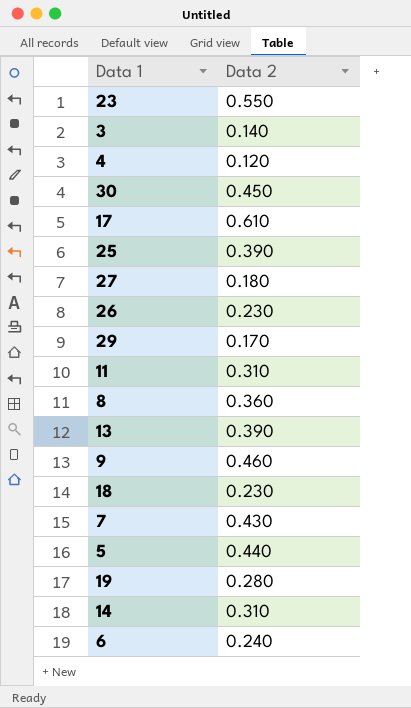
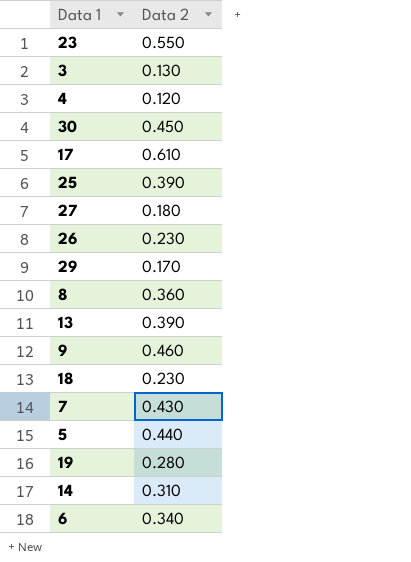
row 11: 0.310 -> none
3 | Data 2: 0.140 -> 0.130
6 | Data 2: 0.240 -> 0.340

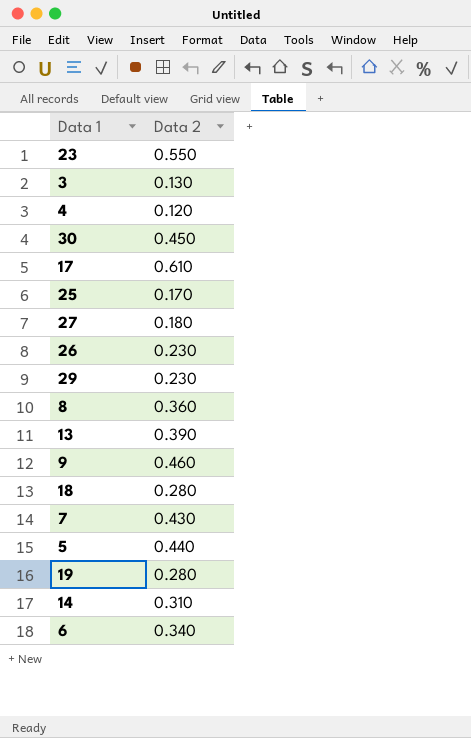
25 | Data 2: 0.390 -> 0.170
29 | Data 2: 0.170 -> 0.230
18 | Data 2: 0.230 -> 0.280

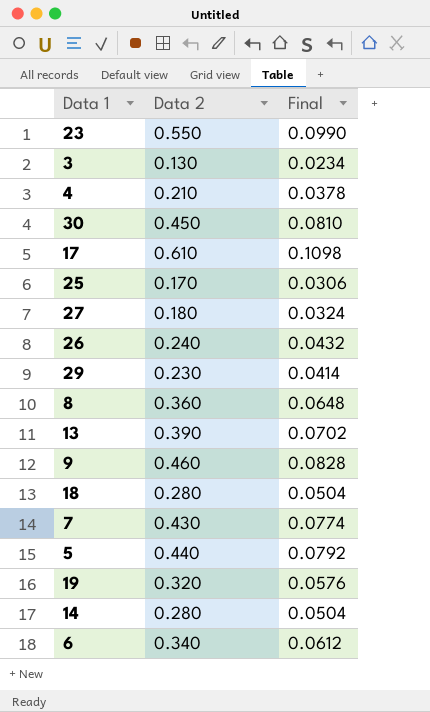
column Final | formula: none -> [Data 2] * 0.18
4 | Data 2: 0.120 -> 0.210
26 | Data 2: 0.230 -> 0.240
19 | Data 2: 0.280 -> 0.320
14 | Data 2: 0.310 -> 0.280

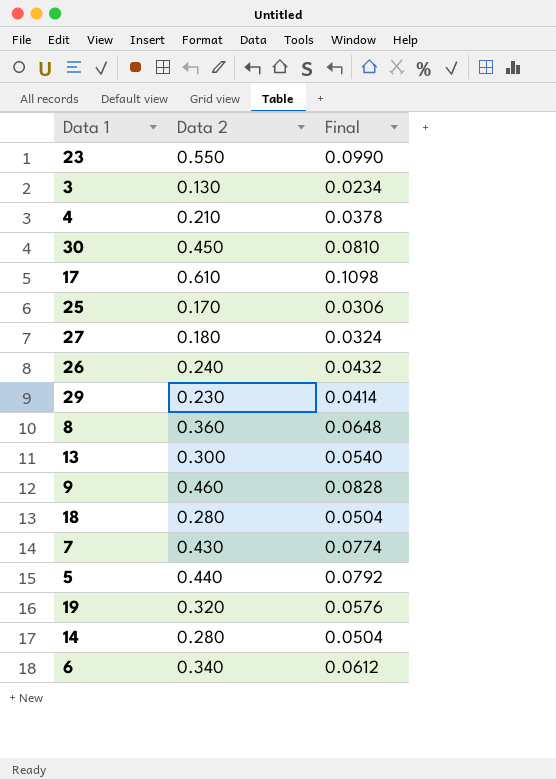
13 | Data 2: 0.390 -> 0.300
13 | Final: 0.0702 -> 0.0540

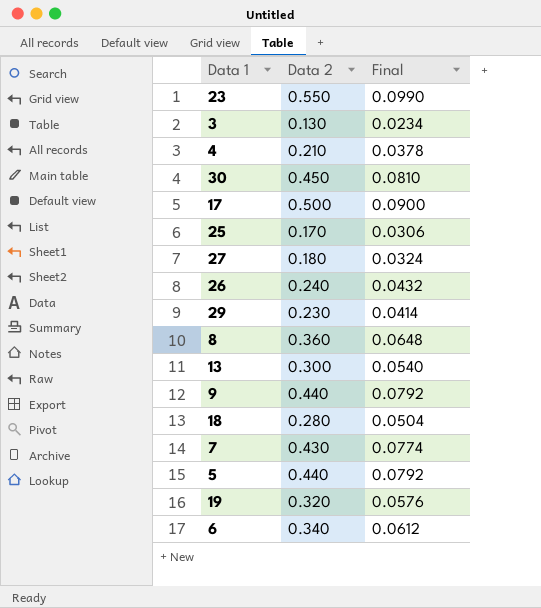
row 14: 0.280 | 0.0504 -> none
17 | Data 2: 0.610 -> 0.500
17 | Final: 0.1098 -> 0.0900
9 | Data 2: 0.460 -> 0.440
9 | Final: 0.0828 -> 0.0792

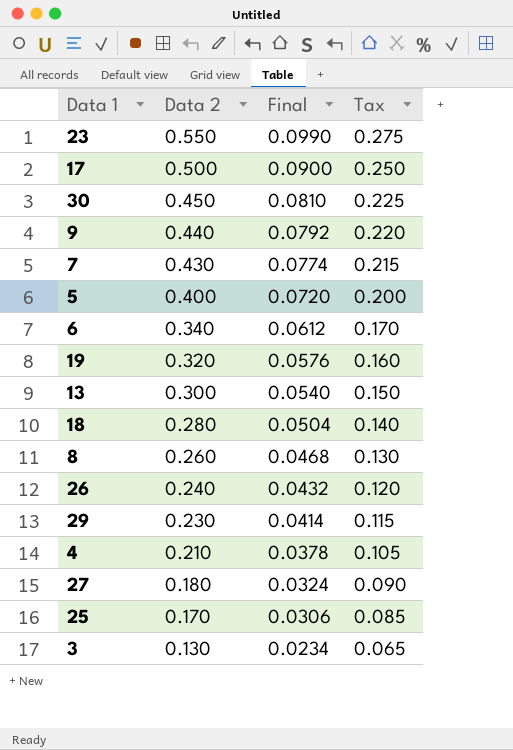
row order: none -> Data 2 descending
column Tax | formula: none -> [Data 2] * 0.5
5 | Data 2: 0.440 -> 0.400
5 | Final: 0.0792 -> 0.0720
8 | Data 2: 0.360 -> 0.260
8 | Final: 0.0648 -> 0.0468

